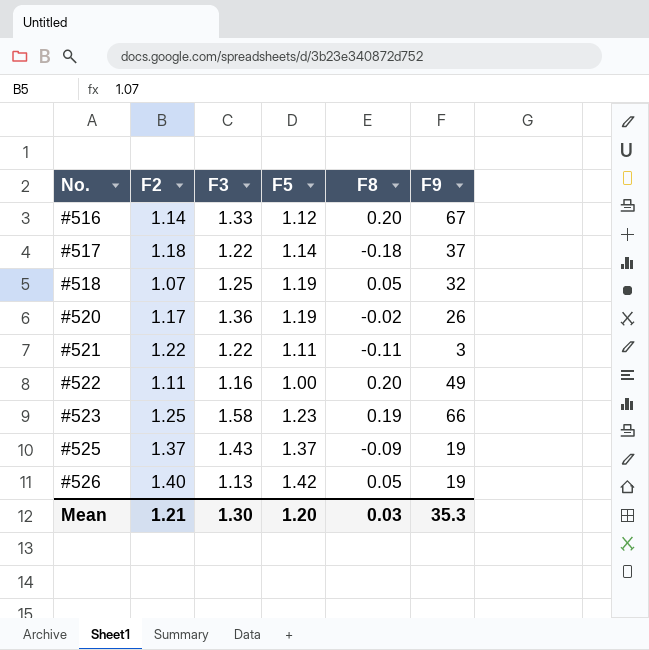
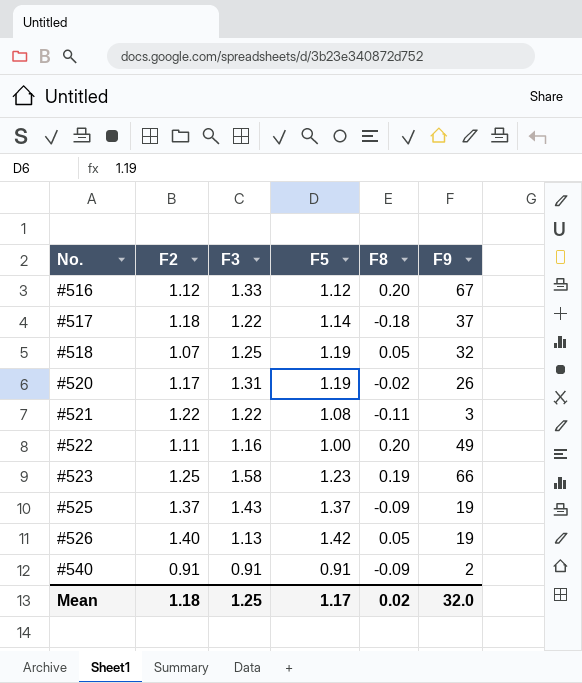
#516 | F2: 1.14 -> 1.12
#520 | F3: 1.36 -> 1.31
#521 | F5: 1.11 -> 1.08
row #540: none -> 0.91 | 0.91 | 0.91 | -0.09 | 2
Mean | F2: 1.21 -> 1.18
Mean | F3: 1.30 -> 1.25
Mean | F5: 1.20 -> 1.17
Mean | F8: 0.03 -> 0.02
Mean | F9: 35.3 -> 32.0

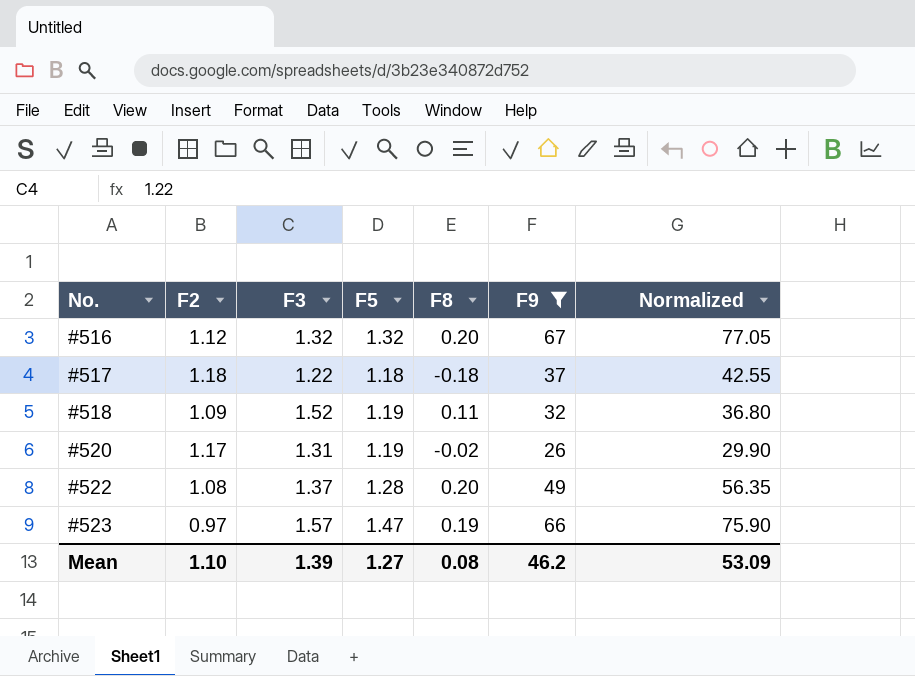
filter: none -> F9 >= 26
column Normalized | formula: none -> [F9] * 1.15
#516 | F3: 1.33 -> 1.32
#516 | F5: 1.12 -> 1.32
#517 | F5: 1.14 -> 1.18
#518 | F2: 1.07 -> 1.09
#518 | F3: 1.25 -> 1.52
#518 | F8: 0.05 -> 0.11
#522 | F2: 1.11 -> 1.08
#522 | F3: 1.16 -> 1.37
#522 | F5: 1.00 -> 1.28
#523 | F2: 1.25 -> 0.97
#523 | F3: 1.58 -> 1.57
#523 | F5: 1.23 -> 1.47
Mean | F2: 1.18 -> 1.10
Mean | F3: 1.25 -> 1.39
Mean | F5: 1.17 -> 1.27
Mean | F8: 0.02 -> 0.08
Mean | F9: 32.0 -> 46.2

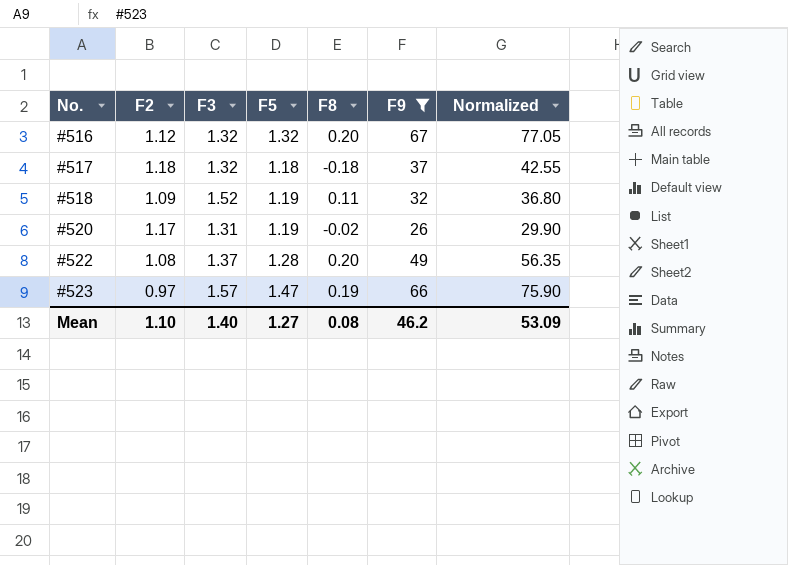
#517 | F3: 1.22 -> 1.32
Mean | F3: 1.39 -> 1.40

